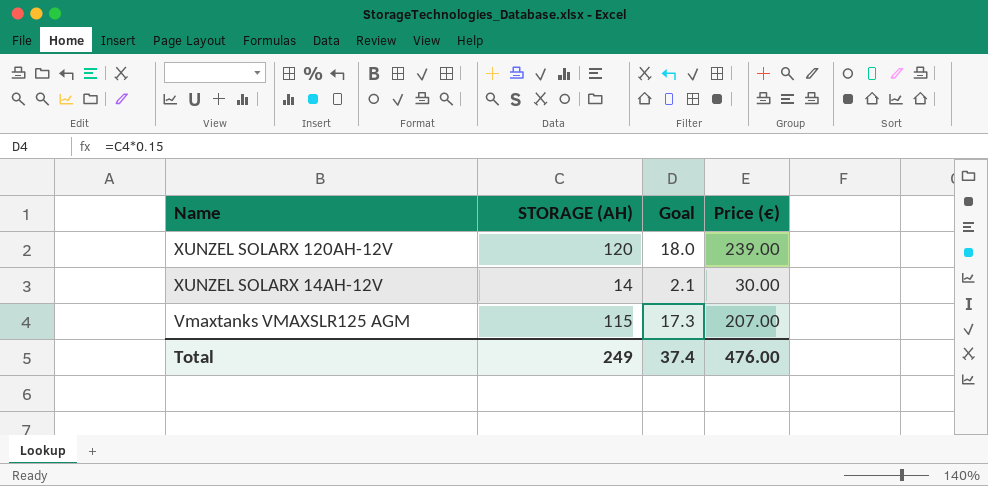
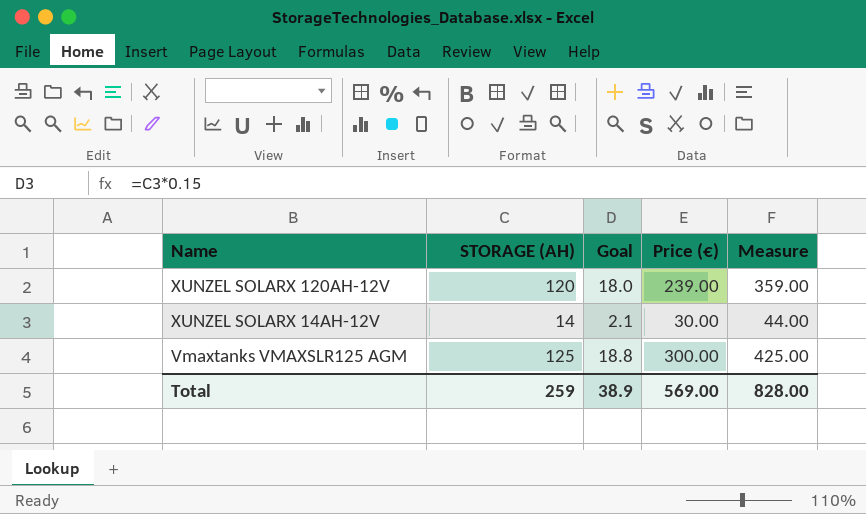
column Measure | formula: none -> [STORAGE (AH)] + [Price (€)]
Vmaxtanks VMAXSLR125 AGM | STORAGE (AH): 115 -> 125
Vmaxtanks VMAXSLR125 AGM | Goal: 17.3 -> 18.8
Vmaxtanks VMAXSLR125 AGM | Price (€): 207.00 -> 300.00
Total | STORAGE (AH): 249 -> 259
Total | Goal: 37.4 -> 38.9
Total | Price (€): 476.00 -> 569.00

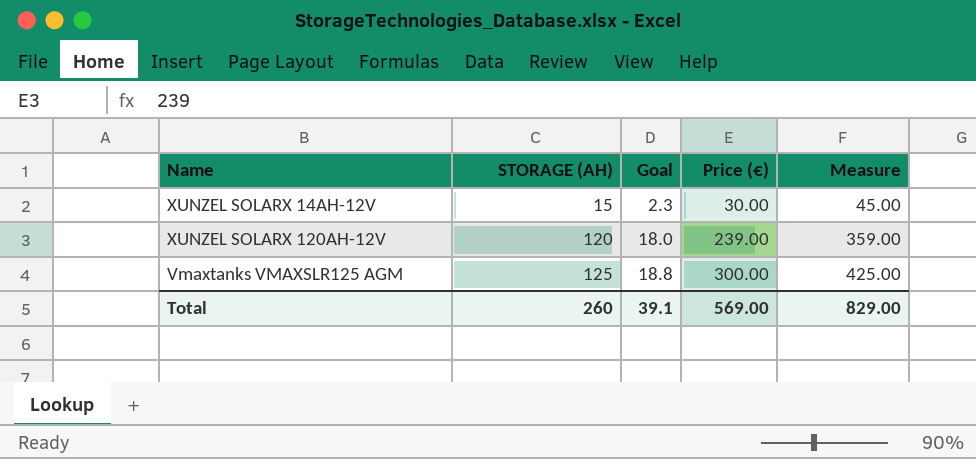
row order: Name descending -> STORAGE (AH) ascending
XUNZEL SOLARX 14AH-12V | STORAGE (AH): 14 -> 15
XUNZEL SOLARX 14AH-12V | Goal: 2.1 -> 2.3
XUNZEL SOLARX 14AH-12V | Measure: 44.00 -> 45.00
Total | STORAGE (AH): 259 -> 260
Total | Goal: 38.9 -> 39.1
Total | Measure: 828.00 -> 829.00

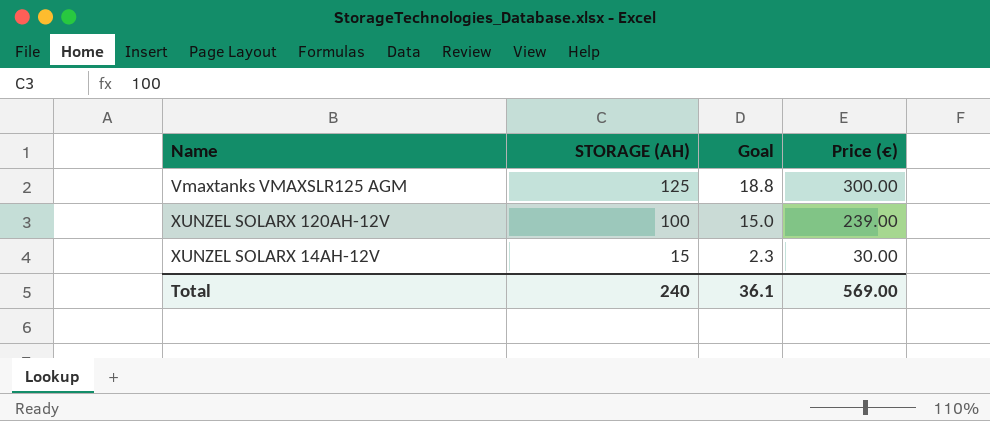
row order: STORAGE (AH) ascending -> STORAGE (AH) descending
column Measure | formula: [STORAGE (AH)] + [Price (€)] -> none
XUNZEL SOLARX 120AH-12V | STORAGE (AH): 120 -> 100
XUNZEL SOLARX 120AH-12V | Goal: 18.0 -> 15.0
Total | STORAGE (AH): 260 -> 240
Total | Goal: 39.1 -> 36.1

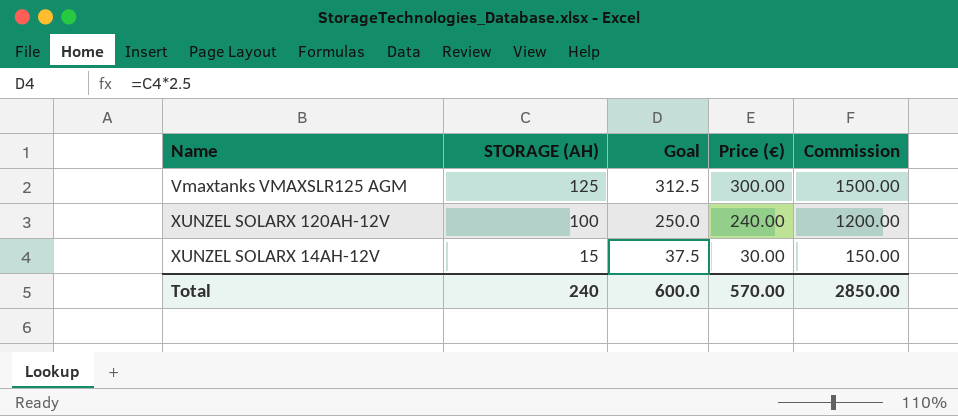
column Goal | formula: [STORAGE (AH)] * 0.15 -> [STORAGE (AH)] * 2.5
column Commission | formula: none -> [Price (€)] * 5
XUNZEL SOLARX 120AH-12V | Price (€): 239.00 -> 240.00
Total | Goal: 36.1 -> 600.0
Total | Price (€): 569.00 -> 570.00

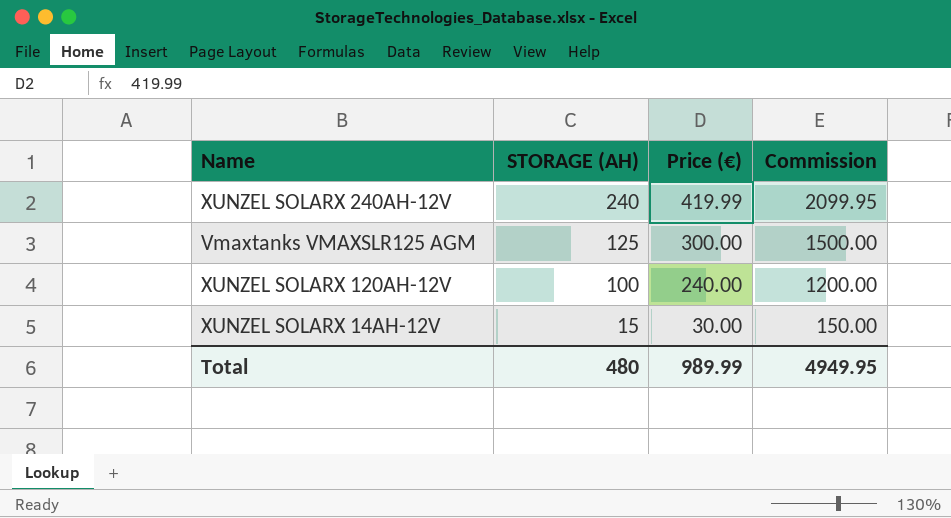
column Goal | formula: [STORAGE (AH)] * 2.5 -> none
row XUNZEL SOLARX 240AH-12V: none -> 240 | 419.99 | 2099.95
Total | STORAGE (AH): 240 -> 480
Total | Price (€): 570.00 -> 989.99
Total | Commission: 2850.00 -> 4949.95

